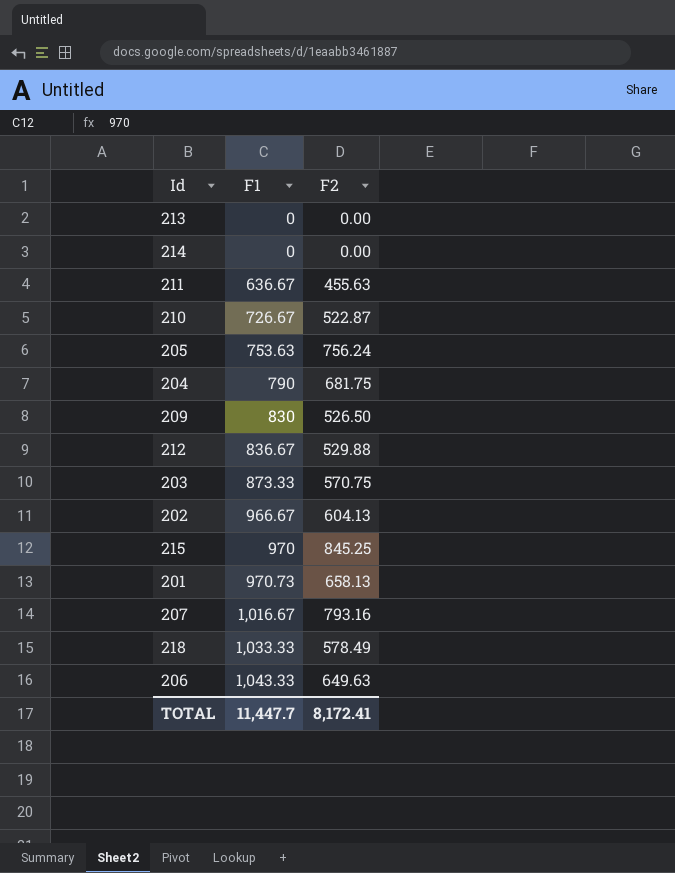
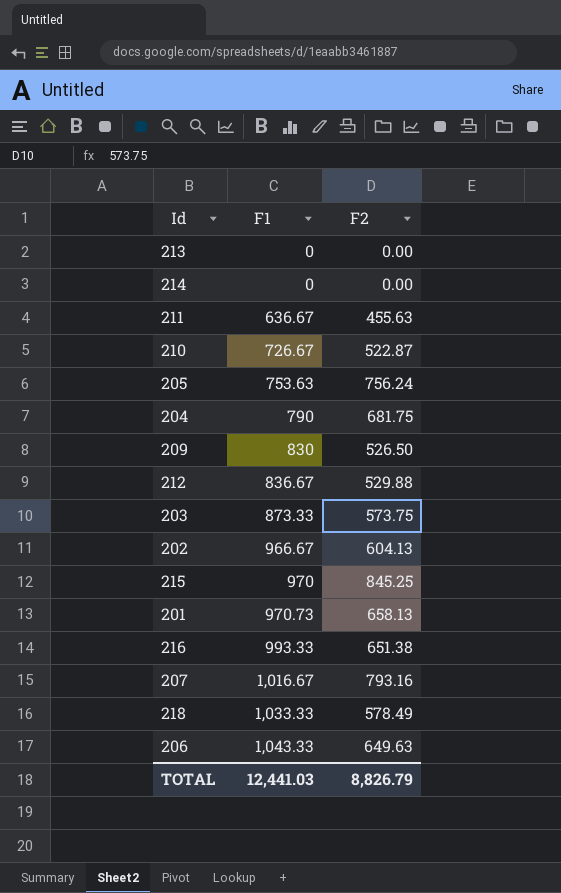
203 | F2: 570.75 -> 573.75
row 216: none -> 993.33 | 651.38
TOTAL | F1: 11,447.7 -> 12,441.03
TOTAL | F2: 8,172.41 -> 8,826.79

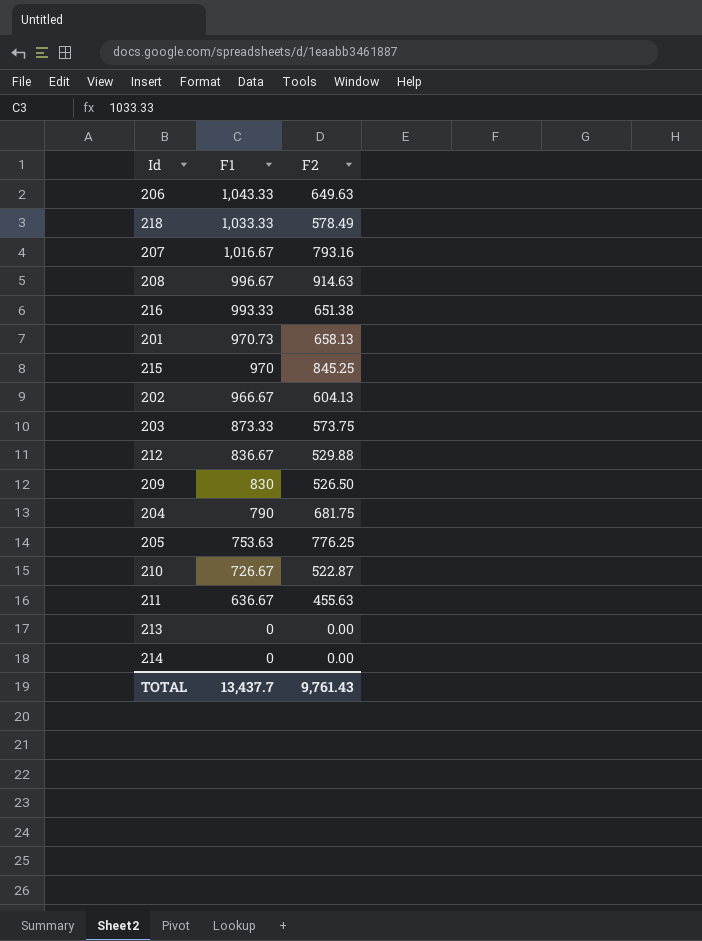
row order: F1 ascending -> F1 descending
row 208: none -> 996.67 | 914.63
205 | F2: 756.24 -> 776.25
TOTAL | F1: 12,441.03 -> 13,437.7
TOTAL | F2: 8,826.79 -> 9,761.43

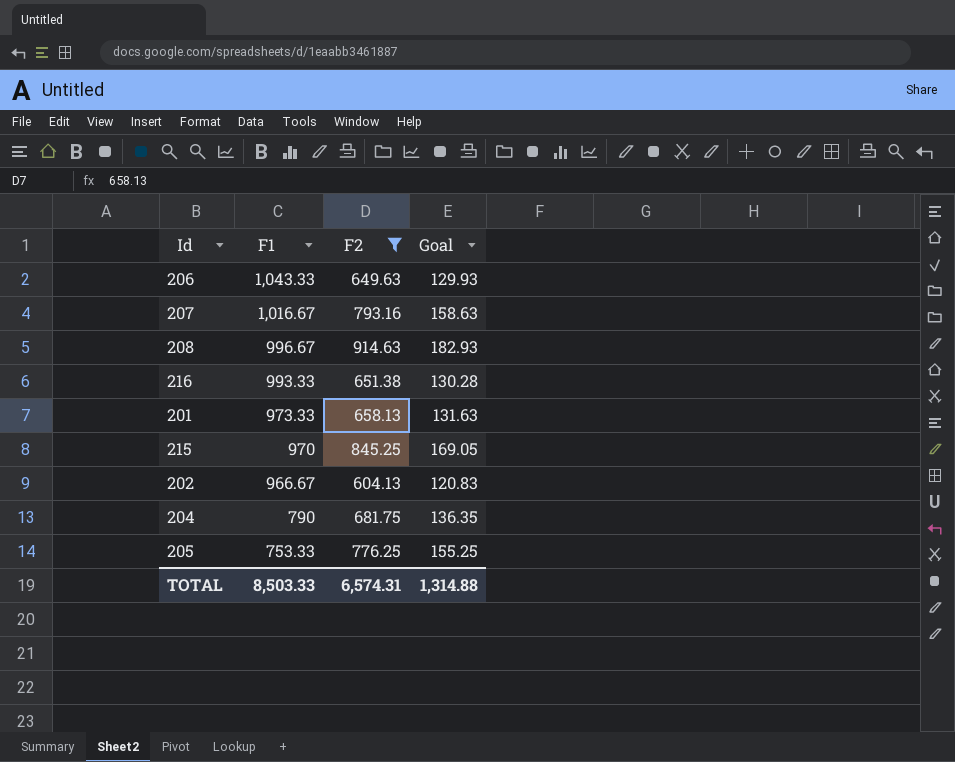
filter: none -> F2 >= 604.13
column Goal | formula: none -> [F2] * 0.2
201 | F1: 970.73 -> 973.33
205 | F1: 753.63 -> 753.33
TOTAL | F1: 13,437.7 -> 8,503.33
TOTAL | F2: 9,761.43 -> 6,574.31

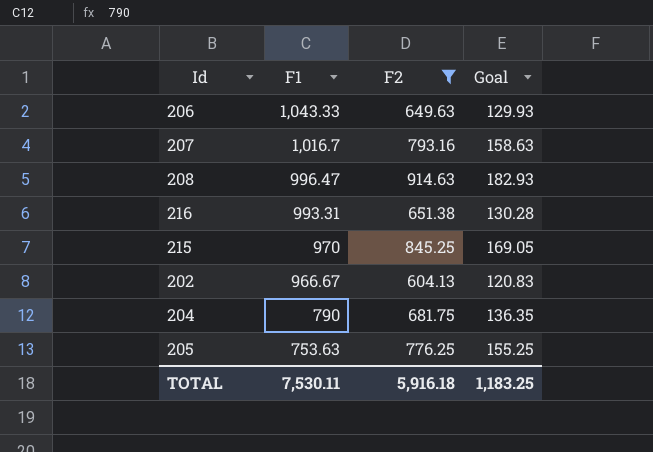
row 201: 973.33 | 658.13 | 131.63 -> none
207 | F1: 1,016.67 -> 1,016.7
208 | F1: 996.67 -> 996.47
216 | F1: 993.33 -> 993.31
205 | F1: 753.33 -> 753.63
TOTAL | F1: 8,503.33 -> 7,530.11
TOTAL | F2: 6,574.31 -> 5,916.18
TOTAL | Goal: 1,314.88 -> 1,183.25

